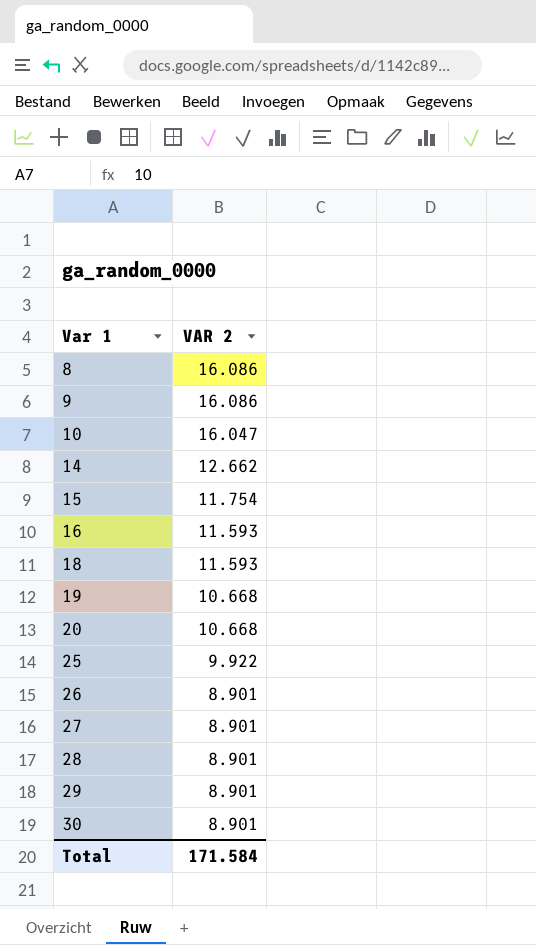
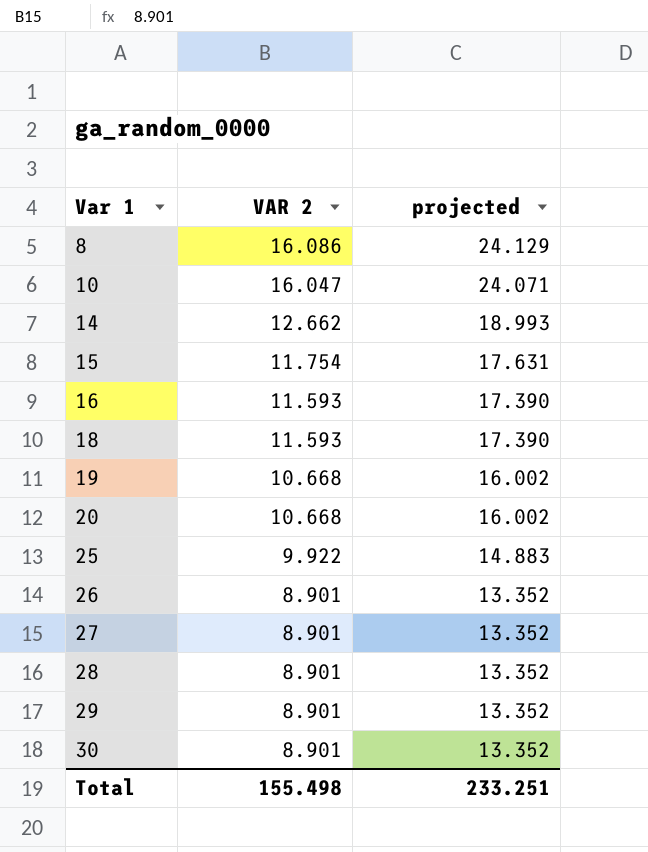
column projected | formula: none -> [VAR 2] * 1.5
row 9: 16.086 -> none
Total | VAR 2: 171.584 -> 155.498

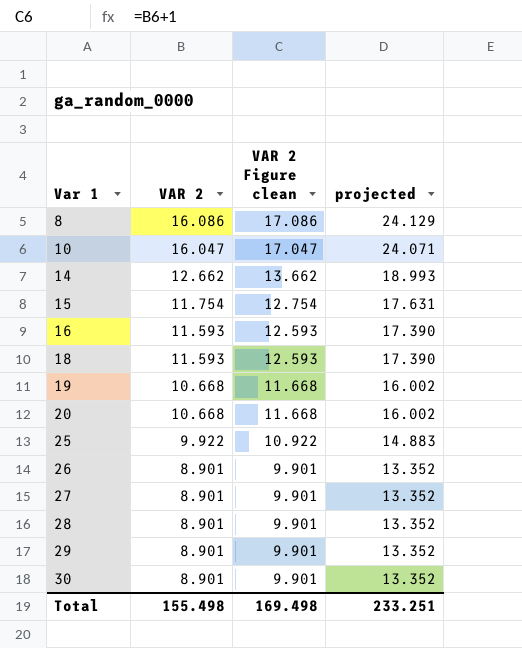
column VAR 2 Figure clean | formula: none -> [VAR 2] + 1

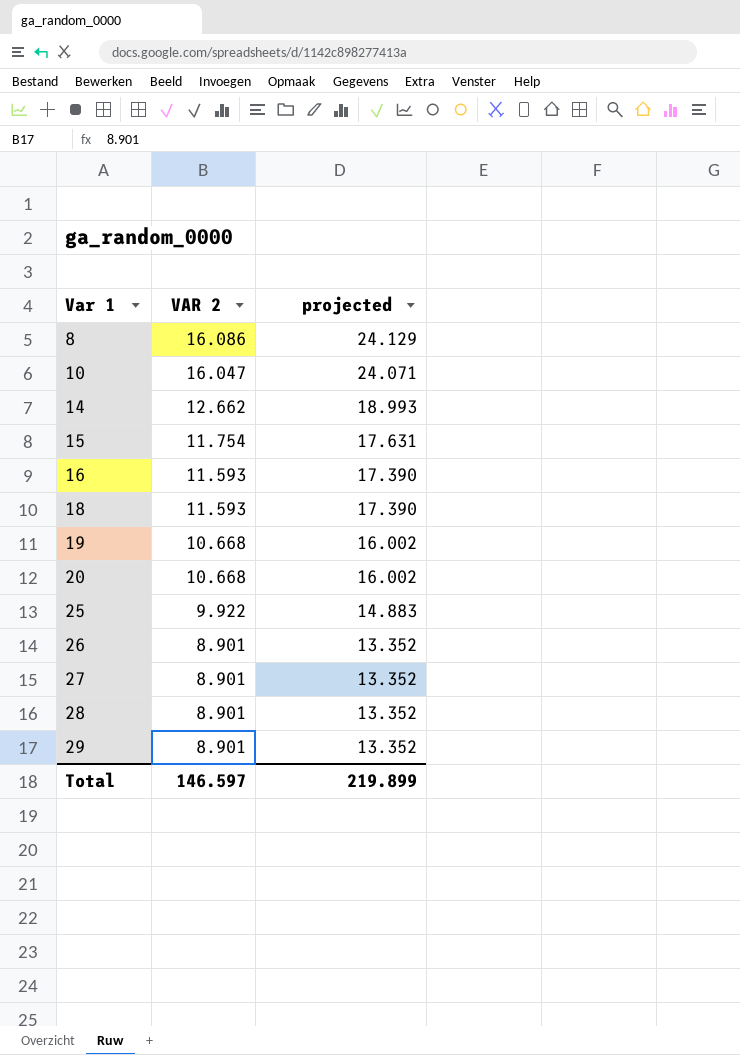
column VAR 2 Figure clean | formula: [VAR 2] + 1 -> none
row 30: 8.901 | 9.901 | 13.352 -> none
Total | VAR 2: 155.498 -> 146.597
Total | projected: 233.251 -> 219.899

